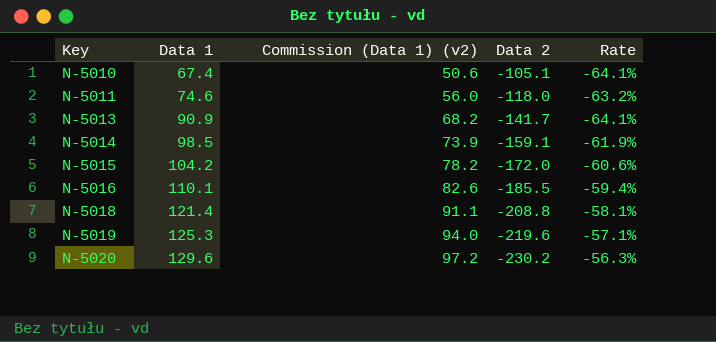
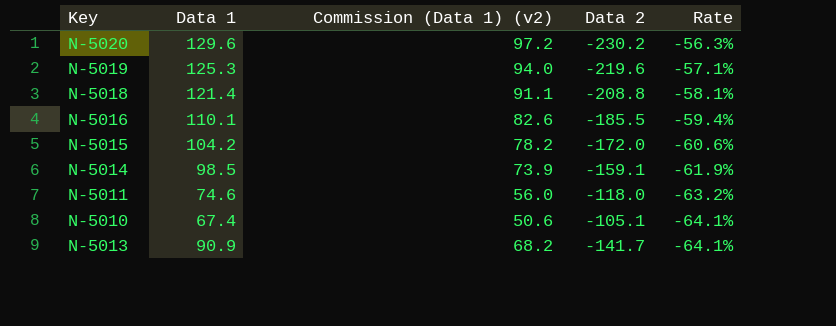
row order: Key ascending -> Rate descending

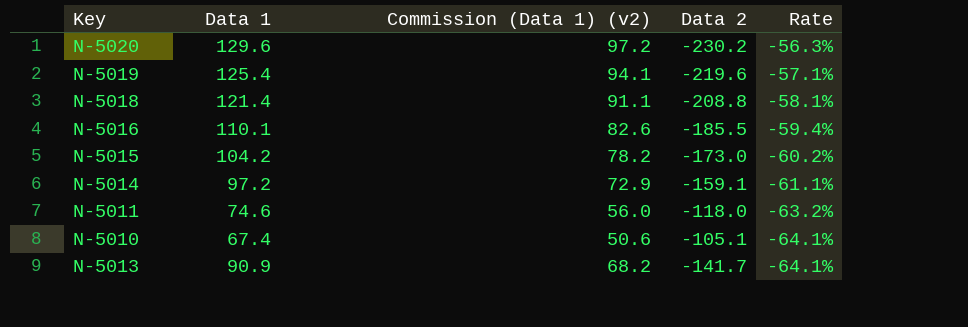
N-5019 | Data 1: 125.3 -> 125.4
N-5019 | Commission (Data 1) (v2): 94.0 -> 94.1
N-5015 | Data 2: -172.0 -> -173.0
N-5015 | Rate: -60.6% -> -60.2%
N-5014 | Data 1: 98.5 -> 97.2
N-5014 | Commission (Data 1) (v2): 73.9 -> 72.9
N-5014 | Rate: -61.9% -> -61.1%

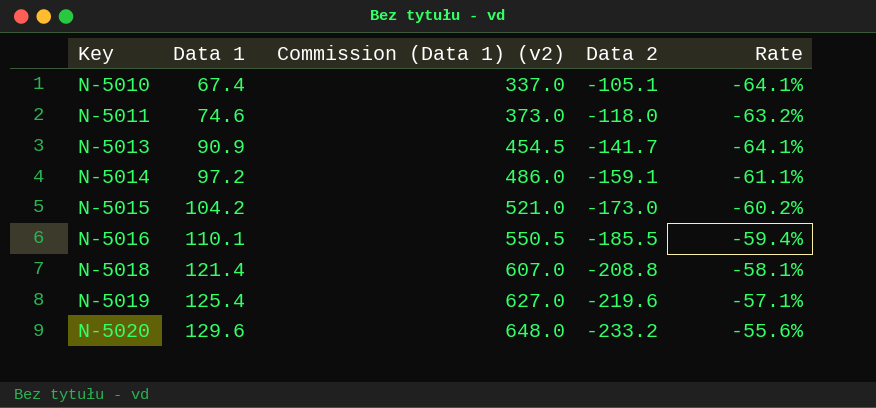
row order: Rate descending -> Key ascending
column Commission (Data 1) (v2) | formula: [Data 1] * 0.75 -> [Data 1] * 5
N-5020 | Data 2: -230.2 -> -233.2
N-5020 | Rate: -56.3% -> -55.6%

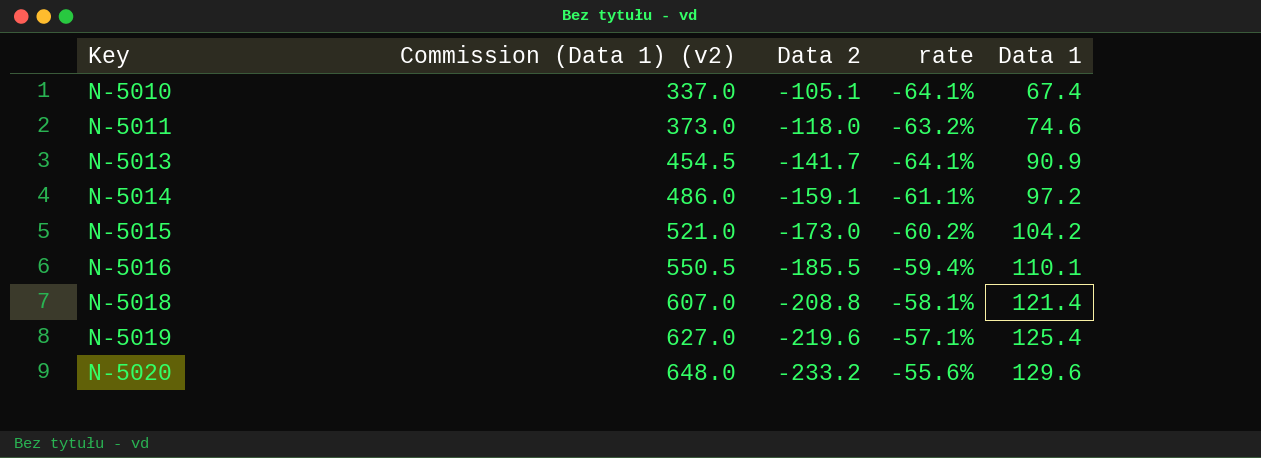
column name: Rate -> rate
column Data 1 | position: 2 -> 5

